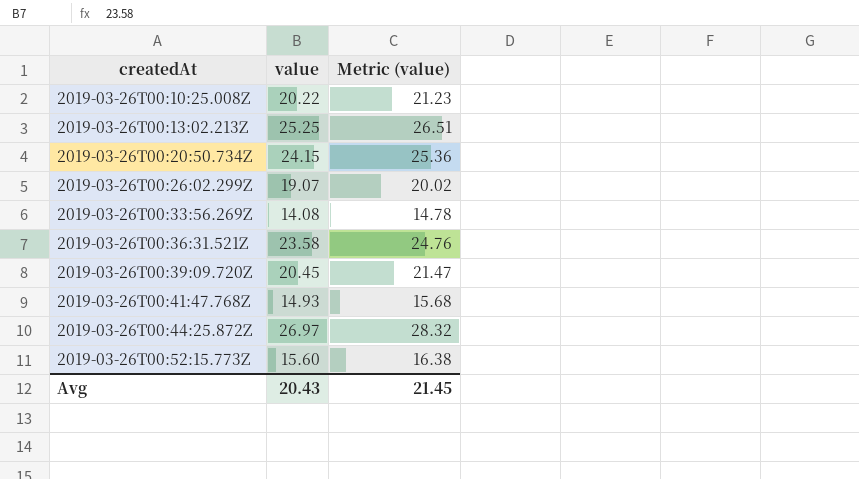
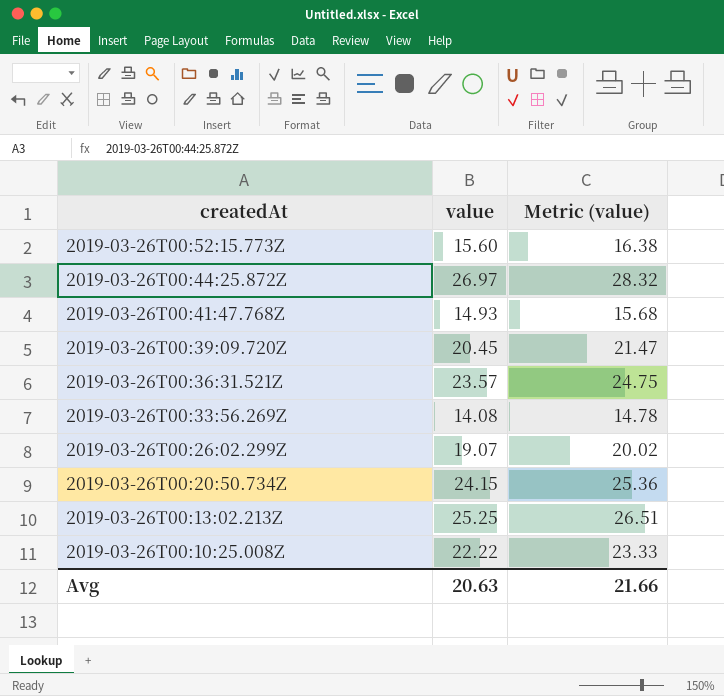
row order: createdAt ascending -> createdAt descending
2019-03-26T00:36:31.521Z | value: 23.58 -> 23.57
2019-03-26T00:36:31.521Z | Metric (value): 24.76 -> 24.75
2019-03-26T00:10:25.008Z | value: 20.22 -> 22.22
2019-03-26T00:10:25.008Z | Metric (value): 21.23 -> 23.33
Avg | value: 20.43 -> 20.63
Avg | Metric (value): 21.45 -> 21.66

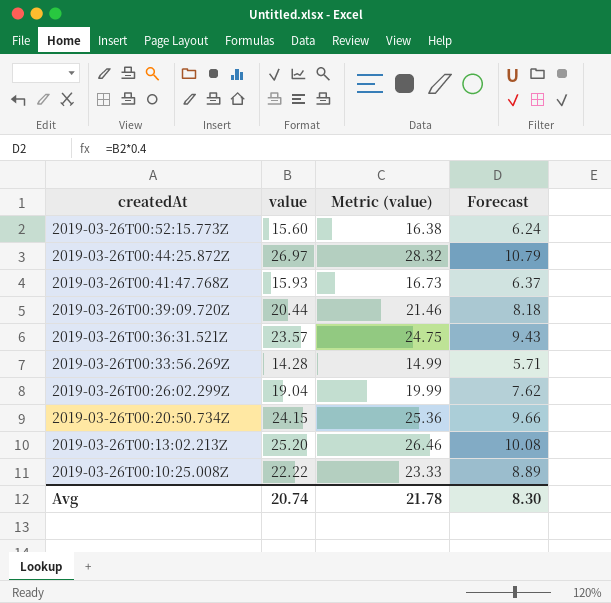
column Forecast | formula: none -> [value] * 0.4
2019-03-26T00:41:47.768Z | value: 14.93 -> 15.93
2019-03-26T00:41:47.768Z | Metric (value): 15.68 -> 16.73
2019-03-26T00:39:09.720Z | value: 20.45 -> 20.44
2019-03-26T00:39:09.720Z | Metric (value): 21.47 -> 21.46
2019-03-26T00:33:56.269Z | value: 14.08 -> 14.28
2019-03-26T00:33:56.269Z | Metric (value): 14.78 -> 14.99
2019-03-26T00:26:02.299Z | value: 19.07 -> 19.04
2019-03-26T00:26:02.299Z | Metric (value): 20.02 -> 19.99
2019-03-26T00:13:02.213Z | value: 25.25 -> 25.20
2019-03-26T00:13:02.213Z | Metric (value): 26.51 -> 26.46
Avg | value: 20.63 -> 20.74
Avg | Metric (value): 21.66 -> 21.78

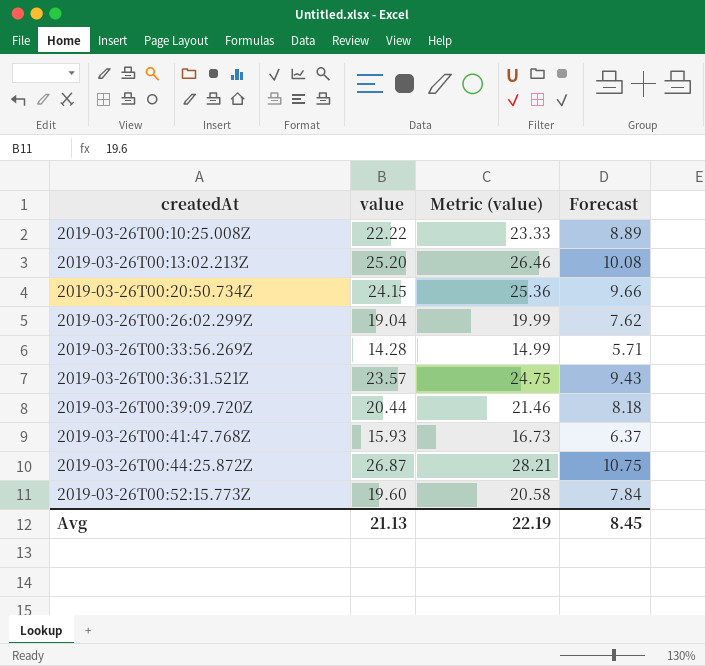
row order: createdAt descending -> createdAt ascending
2019-03-26T00:44:25.872Z | value: 26.97 -> 26.87
2019-03-26T00:44:25.872Z | Metric (value): 28.32 -> 28.21
2019-03-26T00:44:25.872Z | Forecast: 10.79 -> 10.75
2019-03-26T00:52:15.773Z | value: 15.60 -> 19.60
2019-03-26T00:52:15.773Z | Metric (value): 16.38 -> 20.58
2019-03-26T00:52:15.773Z | Forecast: 6.24 -> 7.84
Avg | value: 20.74 -> 21.13
Avg | Metric (value): 21.78 -> 22.19
Avg | Forecast: 8.30 -> 8.45

